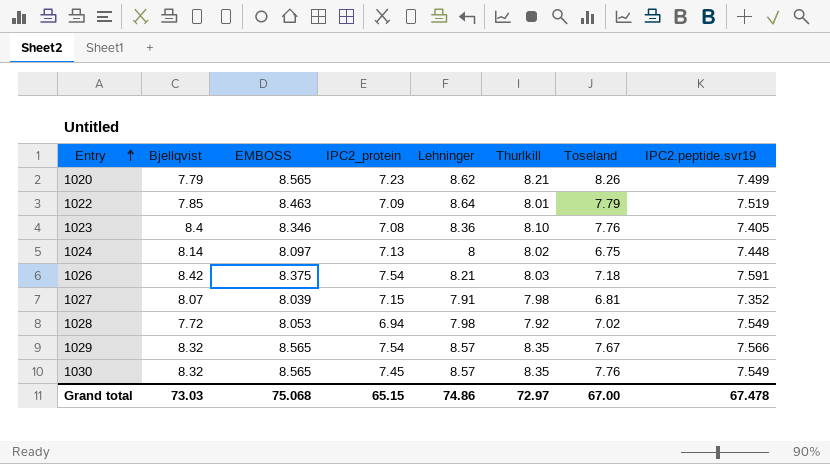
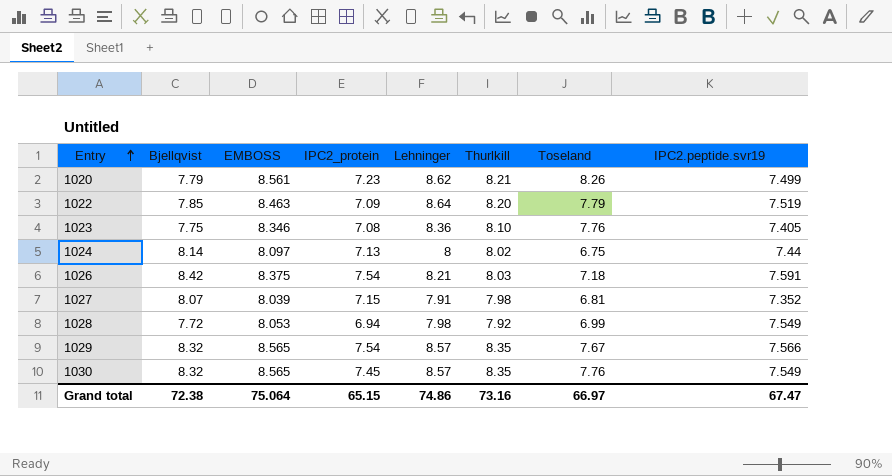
1020 | EMBOSS: 8.565 -> 8.561
1022 | Thurlkill: 8.01 -> 8.20
1023 | Bjellqvist: 8.4 -> 7.75
1024 | IPC2.peptide.svr19: 7.448 -> 7.44
1028 | Toseland: 7.02 -> 6.99
Grand total | Bjellqvist: 73.03 -> 72.38
Grand total | EMBOSS: 75.068 -> 75.064
Grand total | Thurlkill: 72.97 -> 73.16
Grand total | Toseland: 67.00 -> 66.97
Grand total | IPC2.peptide.svr19: 67.478 -> 67.47

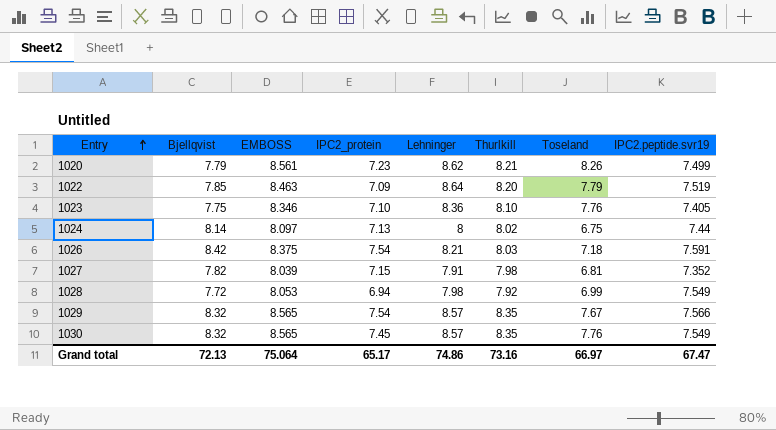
1023 | IPC2_protein: 7.08 -> 7.10
1027 | Bjellqvist: 8.07 -> 7.82
Grand total | Bjellqvist: 72.38 -> 72.13
Grand total | IPC2_protein: 65.15 -> 65.17

